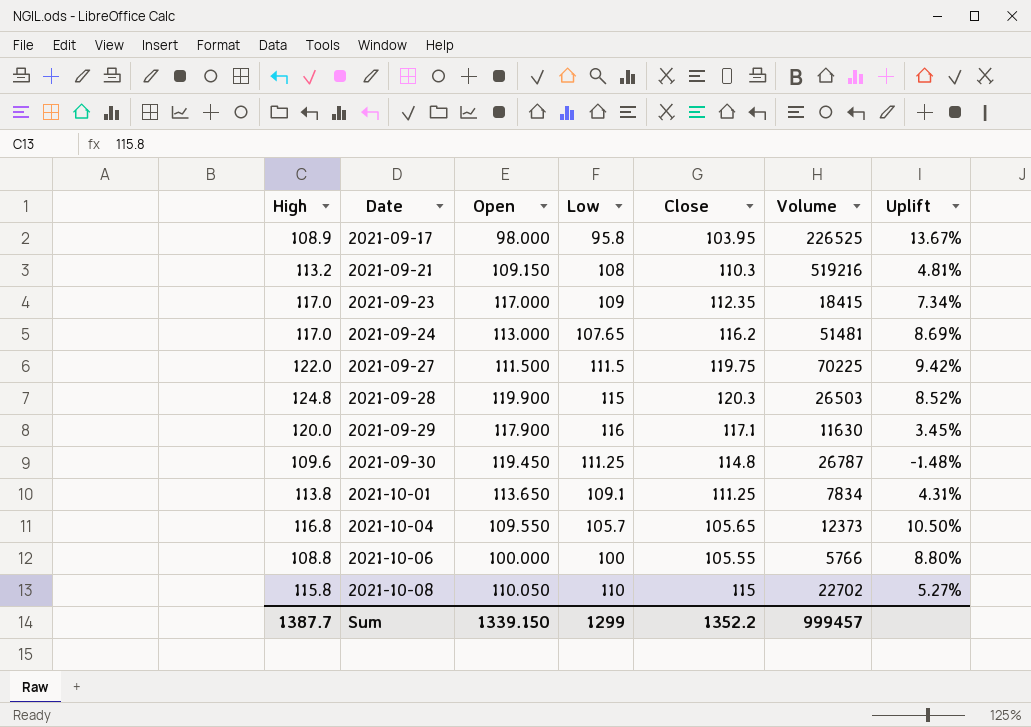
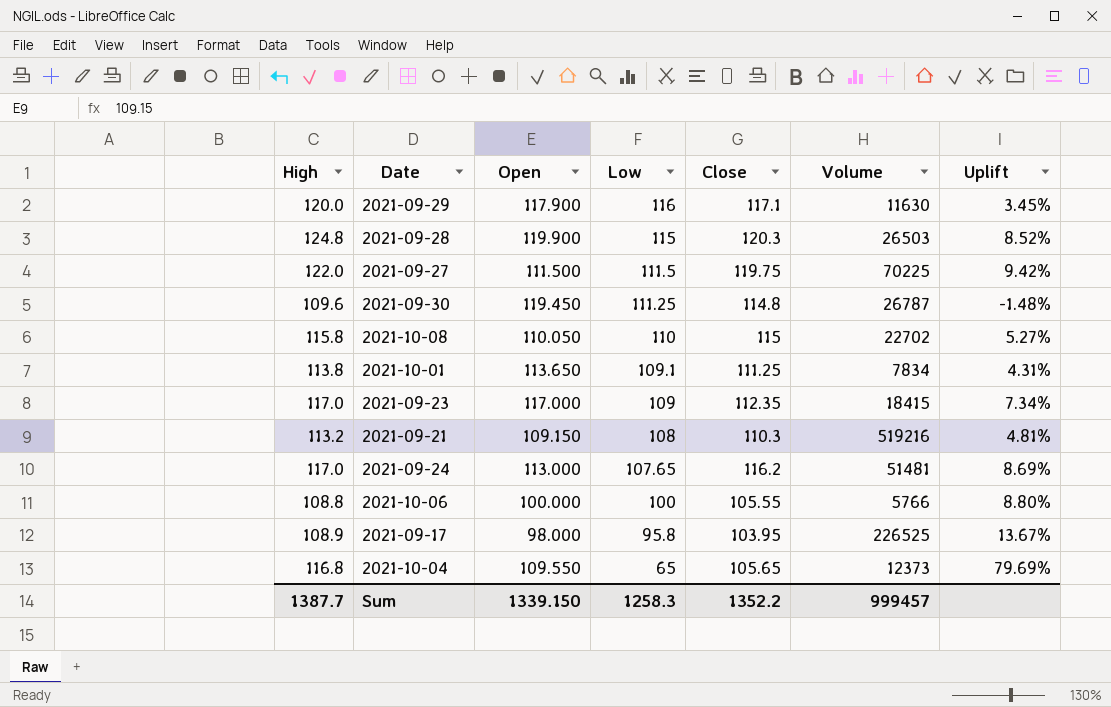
row order: Date ascending -> Low descending
2021-10-04 | Low: 105.7 -> 65
2021-10-04 | Uplift: 10.50% -> 79.69%
Sum | Low: 1299 -> 1258.3

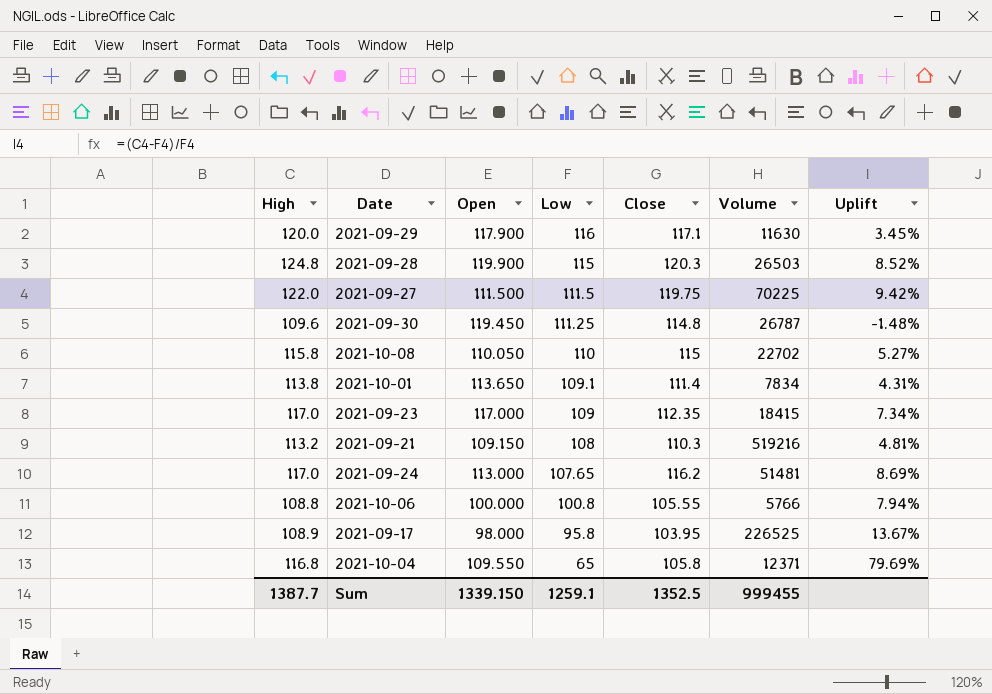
2021-10-01 | Close: 111.25 -> 111.4
2021-10-06 | Low: 100 -> 100.8
2021-10-06 | Uplift: 8.80% -> 7.94%
2021-10-04 | Close: 105.65 -> 105.8
2021-10-04 | Volume: 12373 -> 12371
Sum | Low: 1258.3 -> 1259.1
Sum | Close: 1352.2 -> 1352.5
Sum | Volume: 999457 -> 999455

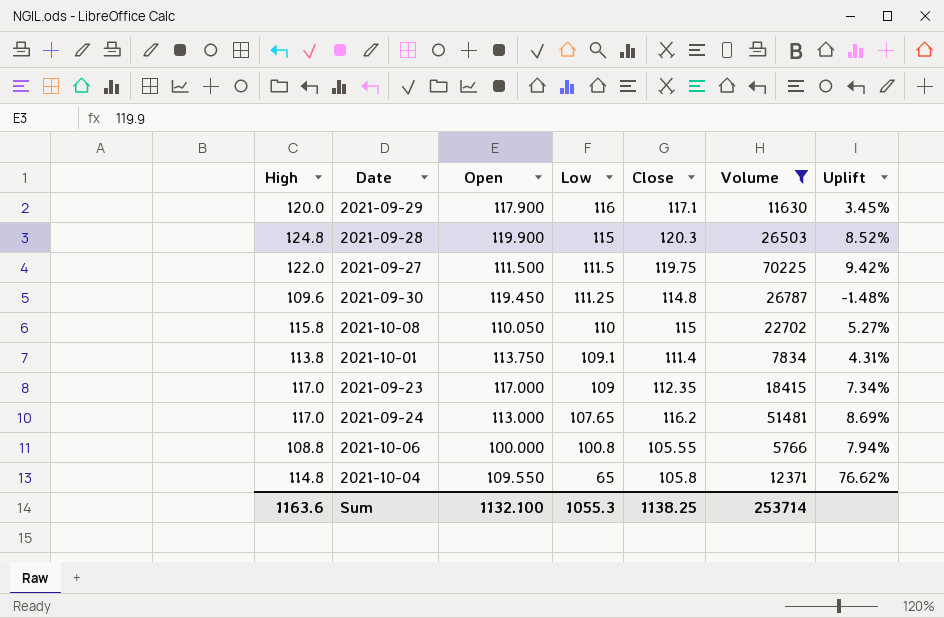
filter: none -> Volume <= 70225
2021-10-01 | Open: 113.650 -> 113.750
2021-10-04 | High: 116.8 -> 114.8
2021-10-04 | Uplift: 79.69% -> 76.62%
Sum | High: 1387.7 -> 1163.6
Sum | Open: 1339.150 -> 1132.100
Sum | Low: 1259.1 -> 1055.3
Sum | Close: 1352.5 -> 1138.25
Sum | Volume: 999455 -> 253714

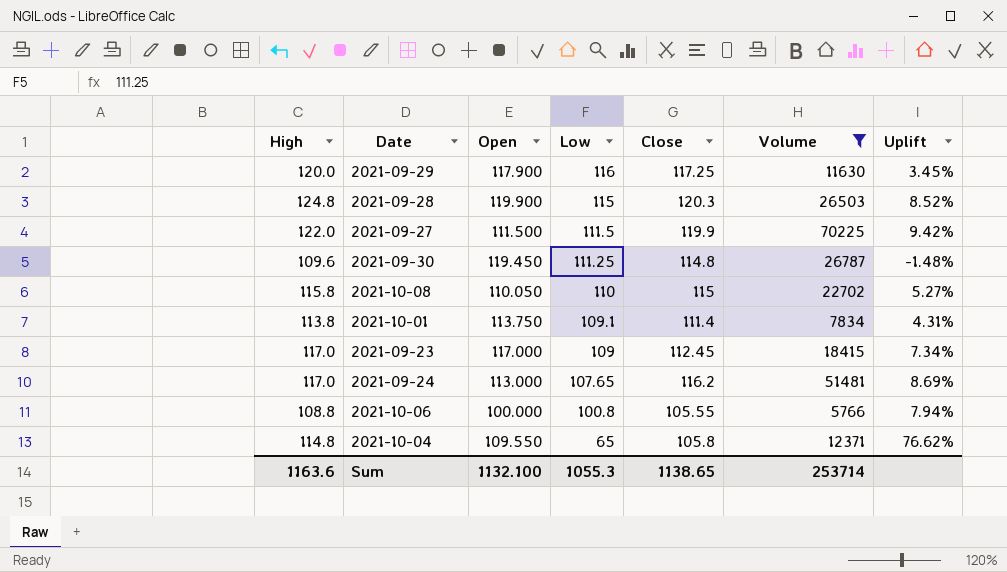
2021-09-29 | Close: 117.1 -> 117.25
2021-09-27 | Close: 119.75 -> 119.9
2021-09-23 | Close: 112.35 -> 112.45
Sum | Close: 1138.25 -> 1138.65

